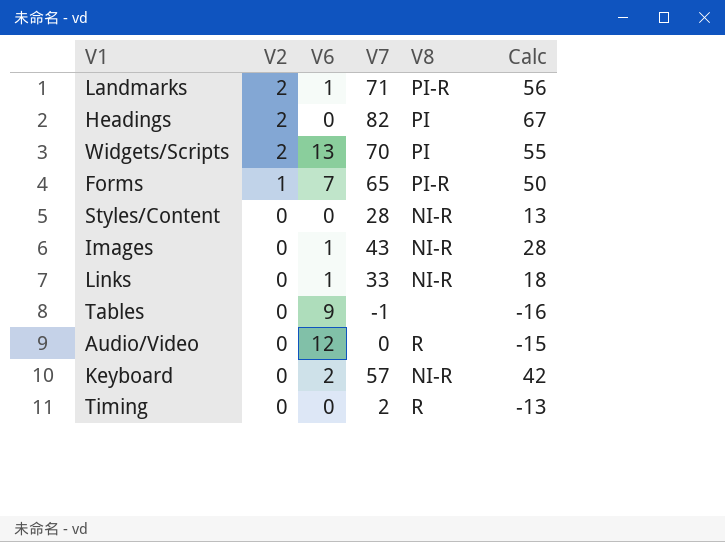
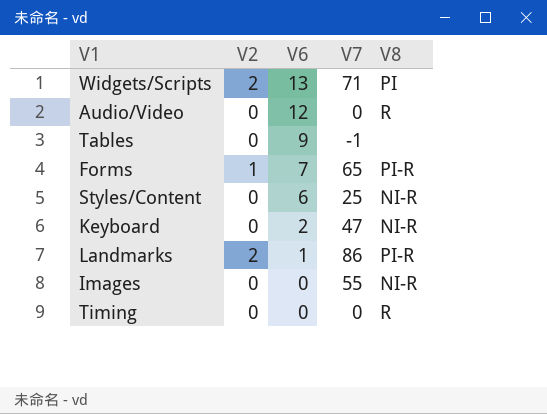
row order: V2 descending -> V6 descending
column Calc | formula: [V7] - 15 -> none
row Headings: 2 | 0 | 82 | PI | 67 -> none
row Links: 0 | 1 | 33 | NI-R | 18 -> none
Widgets/Scripts | V7: 70 -> 71
Styles/Content | V6: 0 -> 6
Styles/Content | V7: 28 -> 25
Keyboard | V7: 57 -> 47
Landmarks | V7: 71 -> 86
Images | V6: 1 -> 0
Images | V7: 43 -> 55
Timing | V7: 2 -> 0

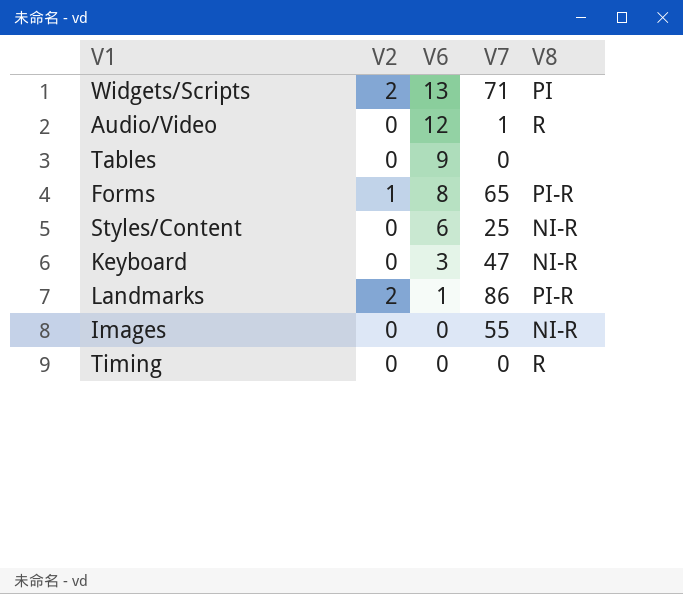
Audio/Video | V7: 0 -> 1
Tables | V7: -1 -> 0
Forms | V6: 7 -> 8
Keyboard | V6: 2 -> 3

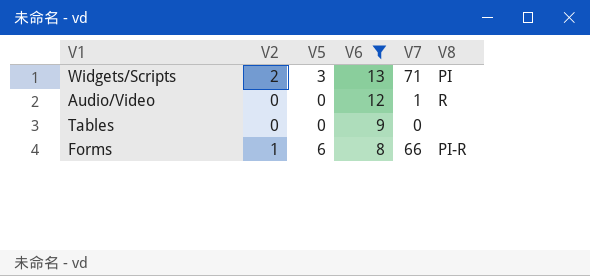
filter: none -> V6 >= 8
column V5 | position: none -> 3
Forms | V7: 65 -> 66

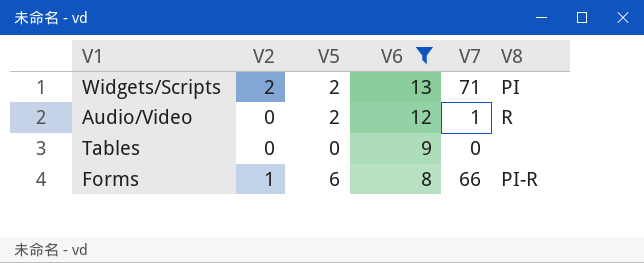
Widgets/Scripts | V5: 3 -> 2
Audio/Video | V5: 0 -> 2

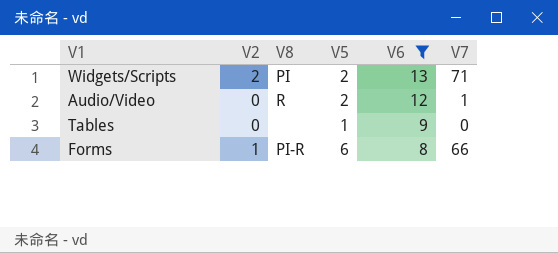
column V8 | position: 6 -> 3
Tables | V5: 0 -> 1

